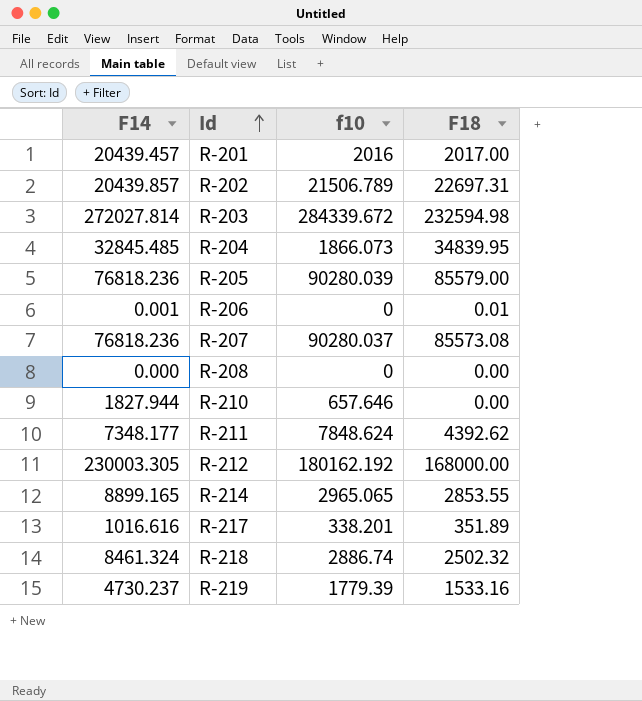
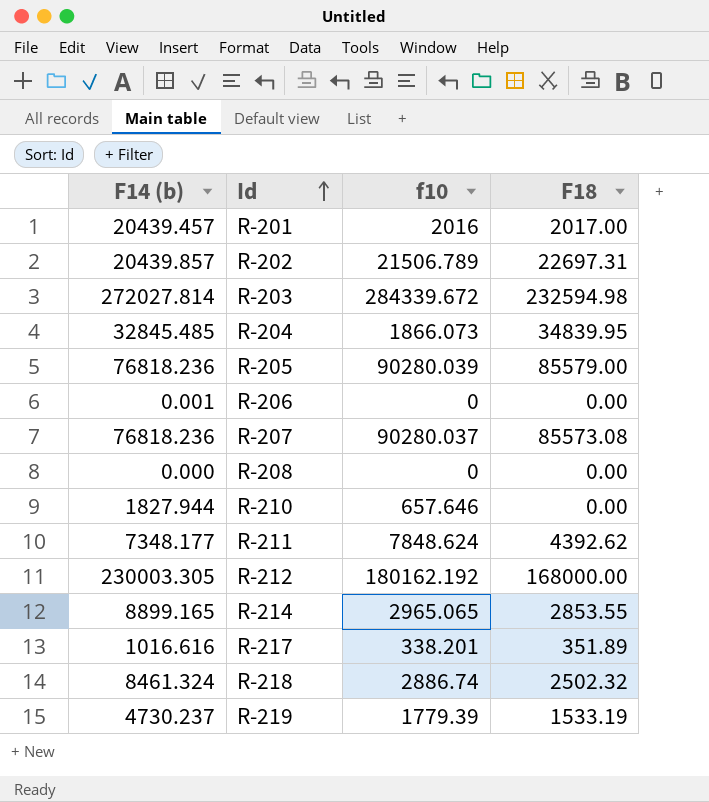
column name: F14 -> F14 (b)
R-206 | F18: 0.01 -> 0.00
R-219 | F18: 1533.16 -> 1533.19

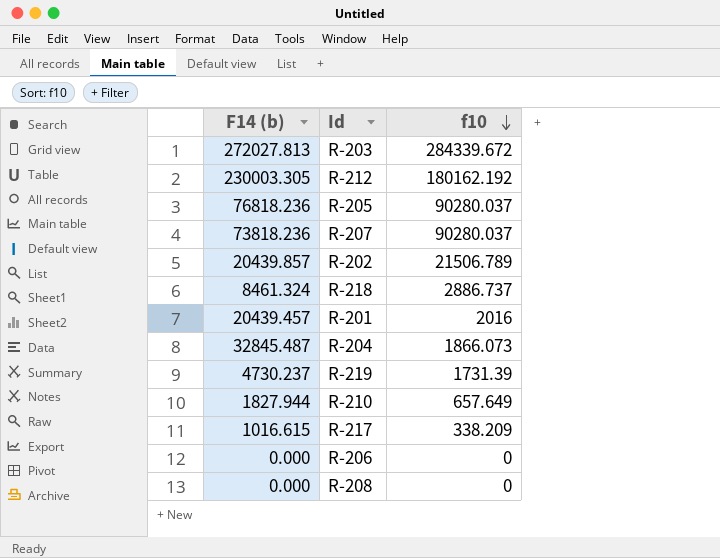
row order: Id ascending -> f10 descending
column F18 | position: 4 -> none
row R-211: 7348.177 | 7848.624 | 4392.62 -> none
row R-214: 8899.165 | 2965.065 | 2853.55 -> none
R-203 | F14 (b): 272027.814 -> 272027.813
R-205 | f10: 90280.039 -> 90280.037
R-207 | F14 (b): 76818.236 -> 73818.236
R-218 | f10: 2886.74 -> 2886.737
R-204 | F14 (b): 32845.485 -> 32845.487
R-219 | f10: 1779.39 -> 1731.39
R-210 | f10: 657.646 -> 657.649
R-217 | F14 (b): 1016.616 -> 1016.615
R-217 | f10: 338.201 -> 338.209
R-206 | F14 (b): 0.001 -> 0.000

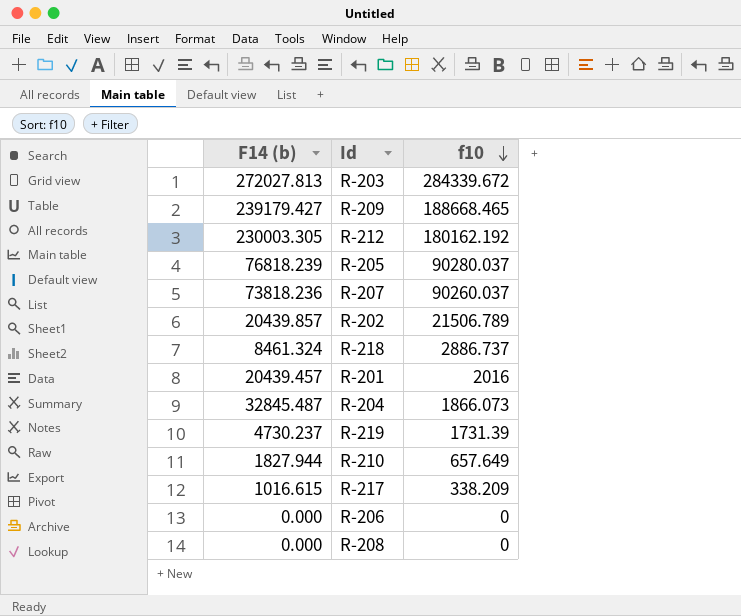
row R-209: none -> 239179.427 | 188668.465
R-205 | F14 (b): 76818.236 -> 76818.239
R-207 | f10: 90280.037 -> 90260.037

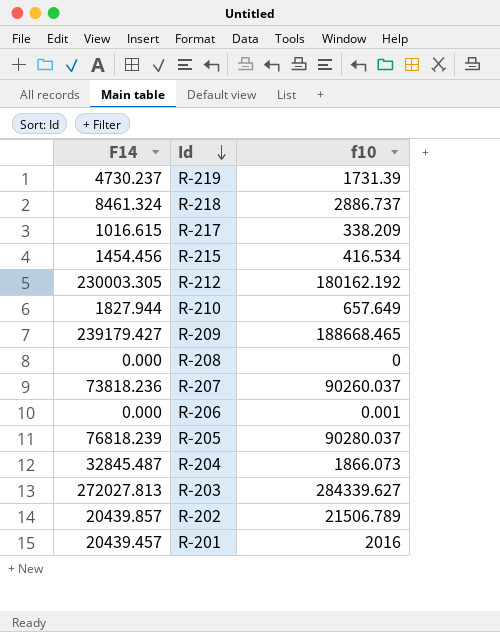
row order: f10 descending -> Id descending
column name: F14 (b) -> F14
row R-215: none -> 1454.456 | 416.534
R-206 | f10: 0 -> 0.001
R-203 | f10: 284339.672 -> 284339.627

